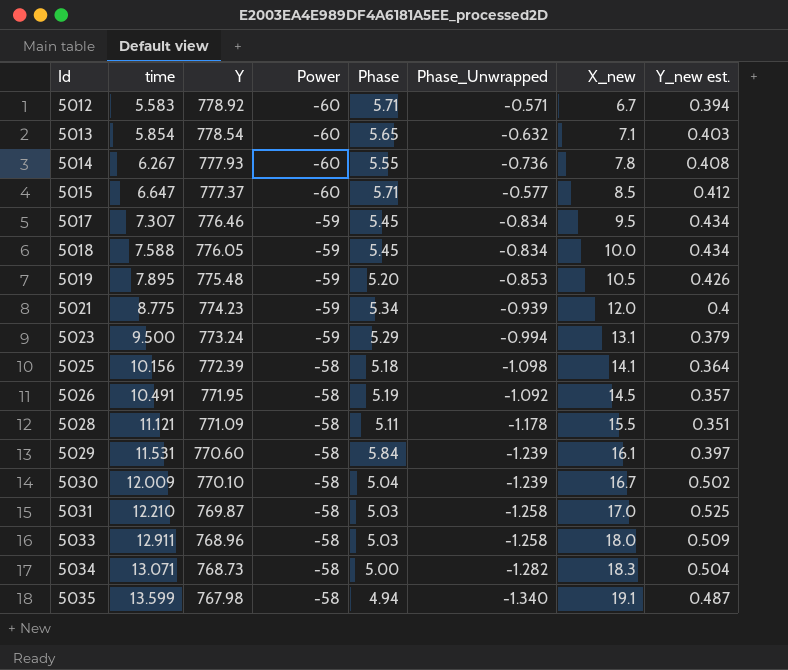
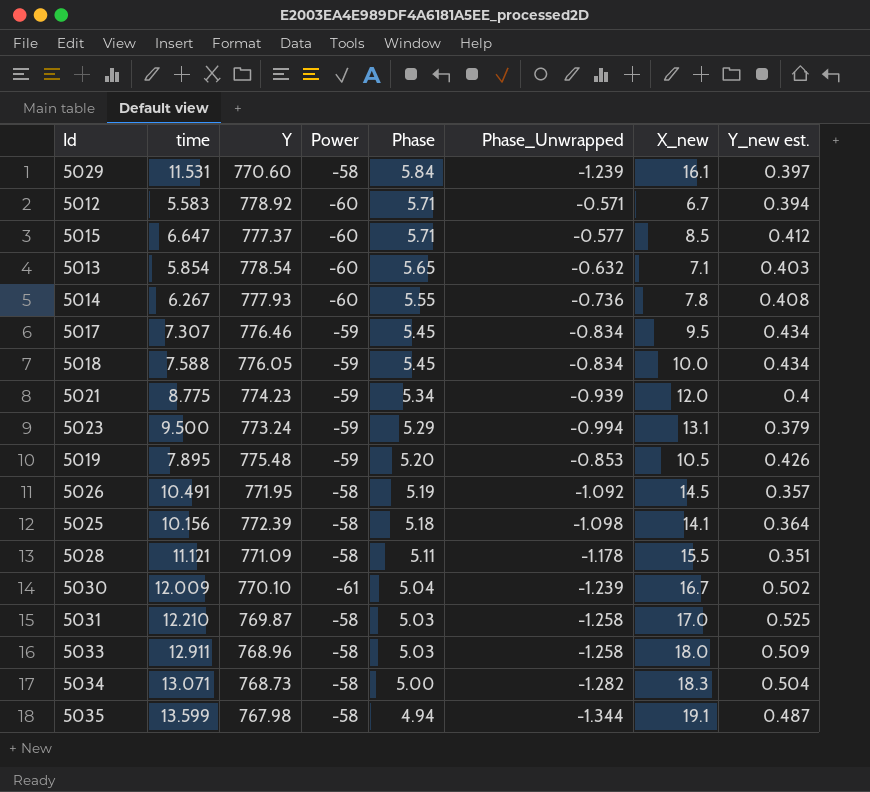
row order: Id ascending -> Phase descending
5030 | Power: -58 -> -61
5035 | Phase_Unwrapped: -1.340 -> -1.344

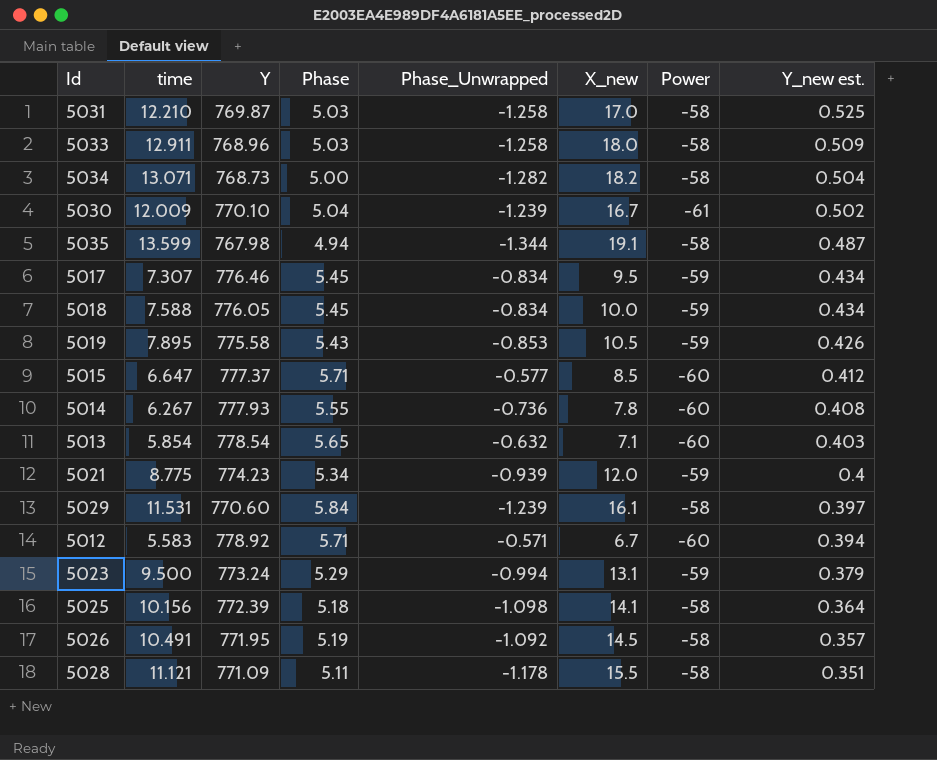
row order: Phase descending -> Y_new est. descending
column Power | position: 4 -> 7
5034 | X_new: 18.3 -> 18.2
5019 | Y: 775.48 -> 775.58
5019 | Phase: 5.20 -> 5.43

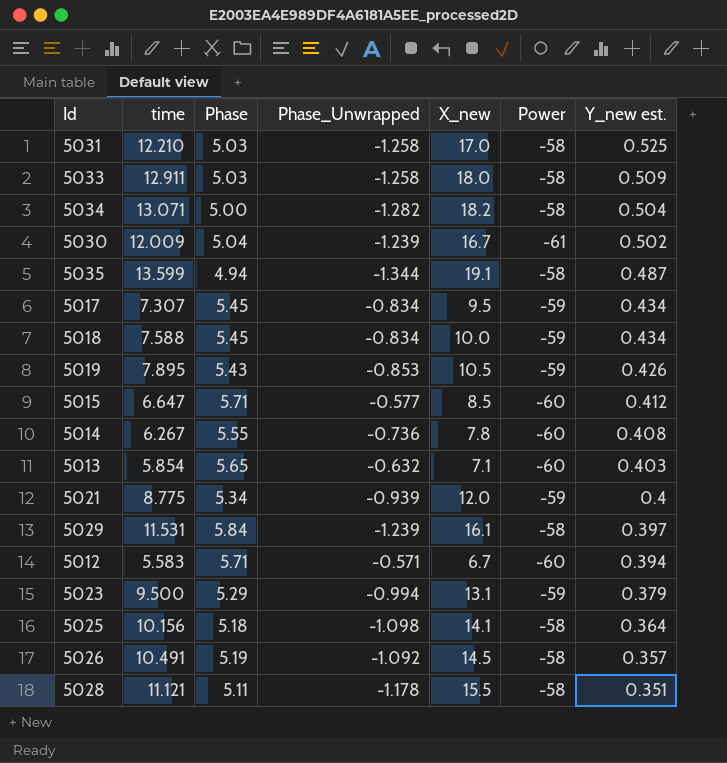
column Y | position: 3 -> none

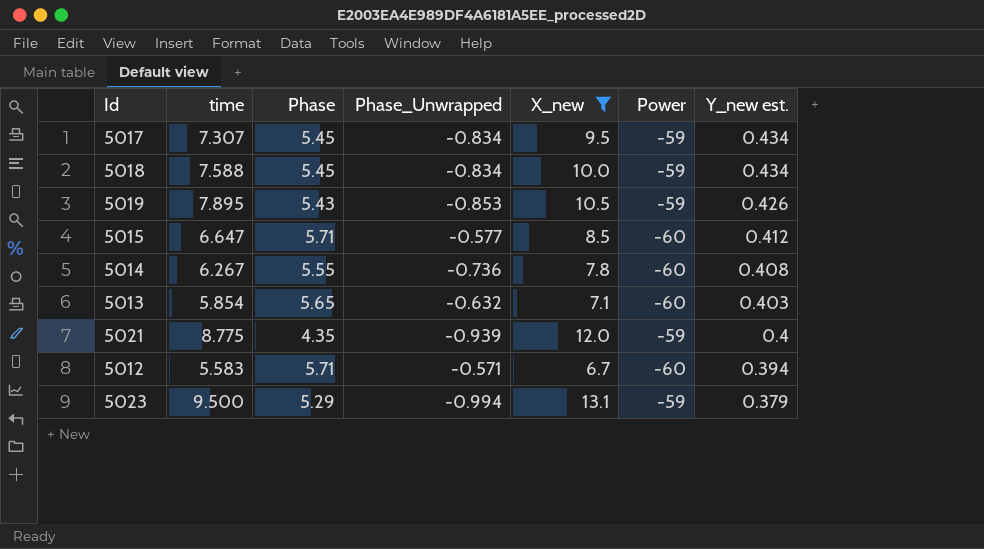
filter: none -> X_new <= 13.1
5021 | Phase: 5.34 -> 4.35

